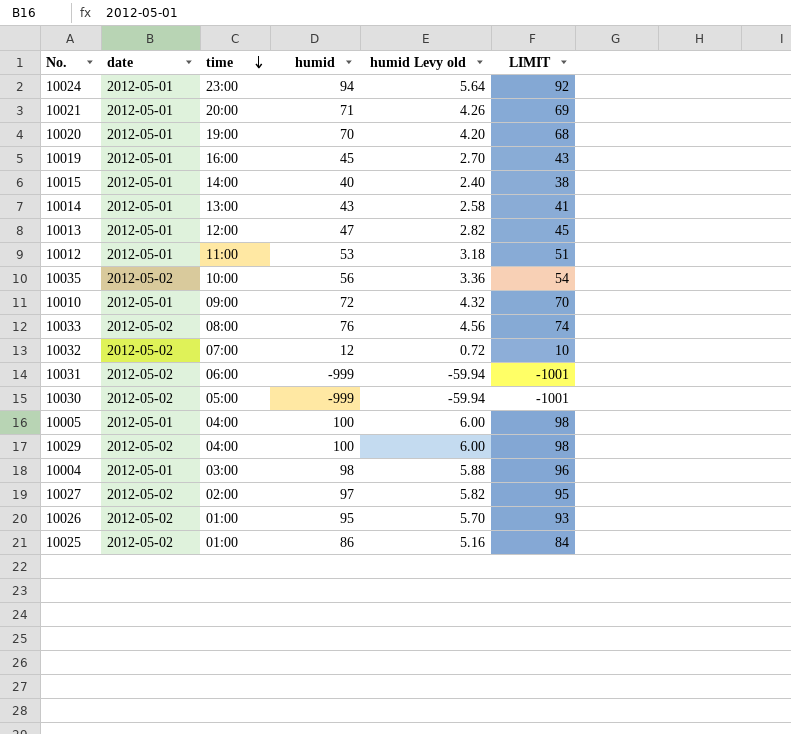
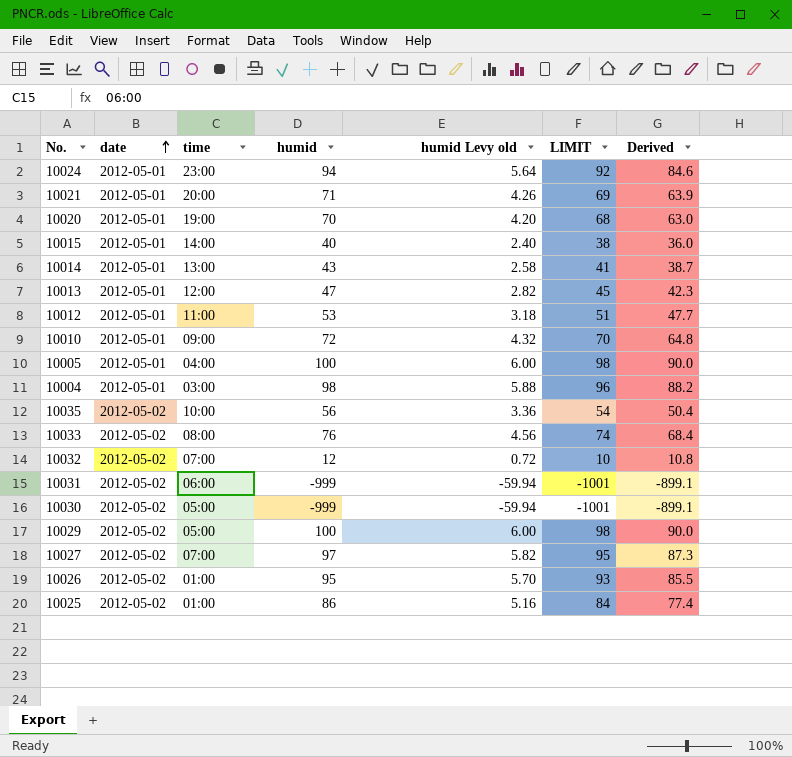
row order: time descending -> date ascending
column Derived | formula: none -> [humid] * 0.9
row 10019: 2012-05-01 | 16:00 | 45 | 2.70 | 43 -> none
10029 | time: 04:00 -> 05:00
10027 | time: 02:00 -> 07:00

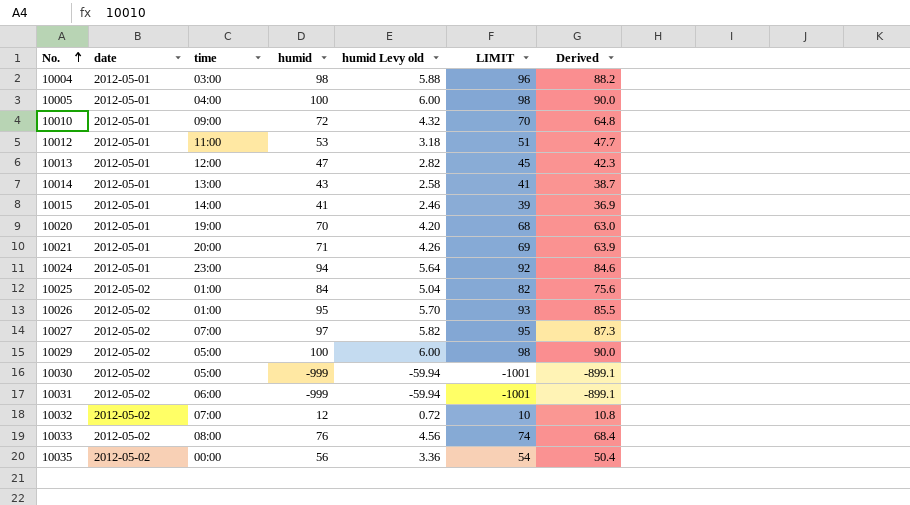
row order: date ascending -> No. ascending
10015 | humid: 40 -> 41
10015 | humid Levy old: 2.40 -> 2.46
10015 | LIMIT: 38 -> 39
10015 | Derived: 36.0 -> 36.9
10025 | humid: 86 -> 84
10025 | humid Levy old: 5.16 -> 5.04
10025 | LIMIT: 84 -> 82
10025 | Derived: 77.4 -> 75.6
10035 | time: 10:00 -> 00:00

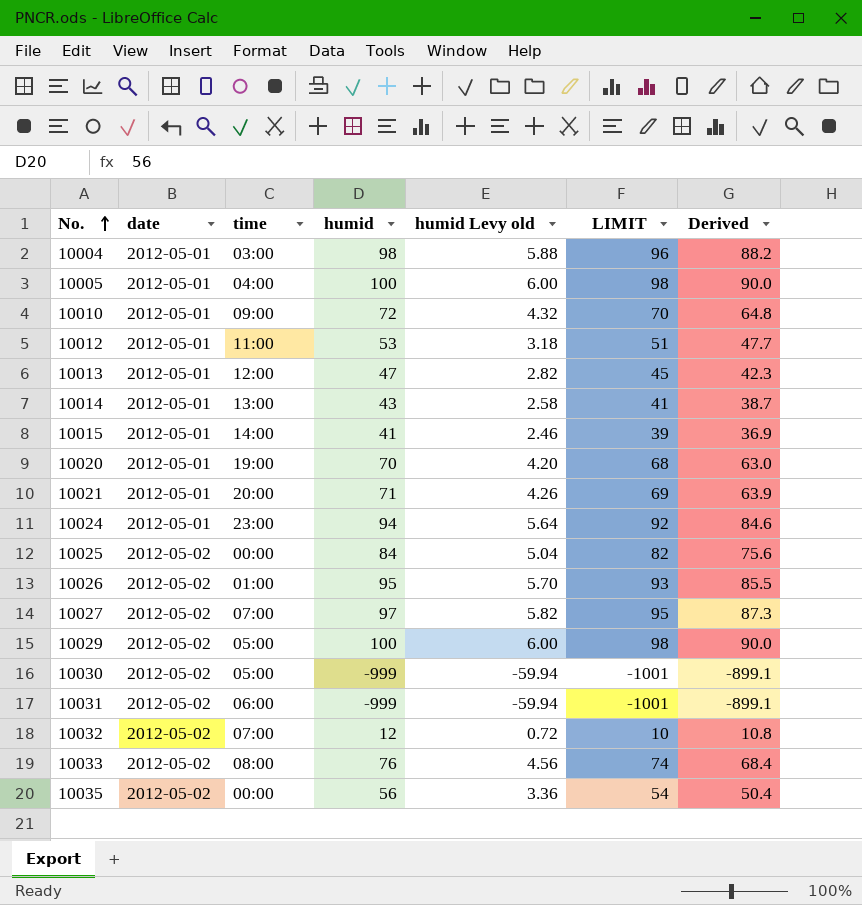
10025 | time: 01:00 -> 00:00

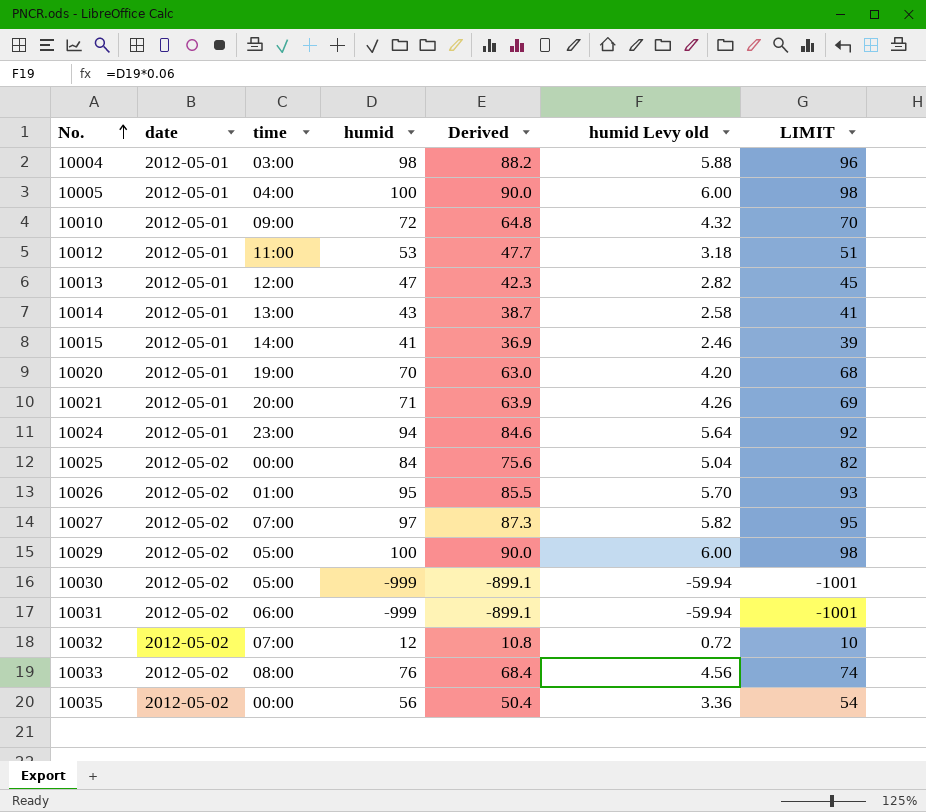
column Derived | position: 7 -> 5

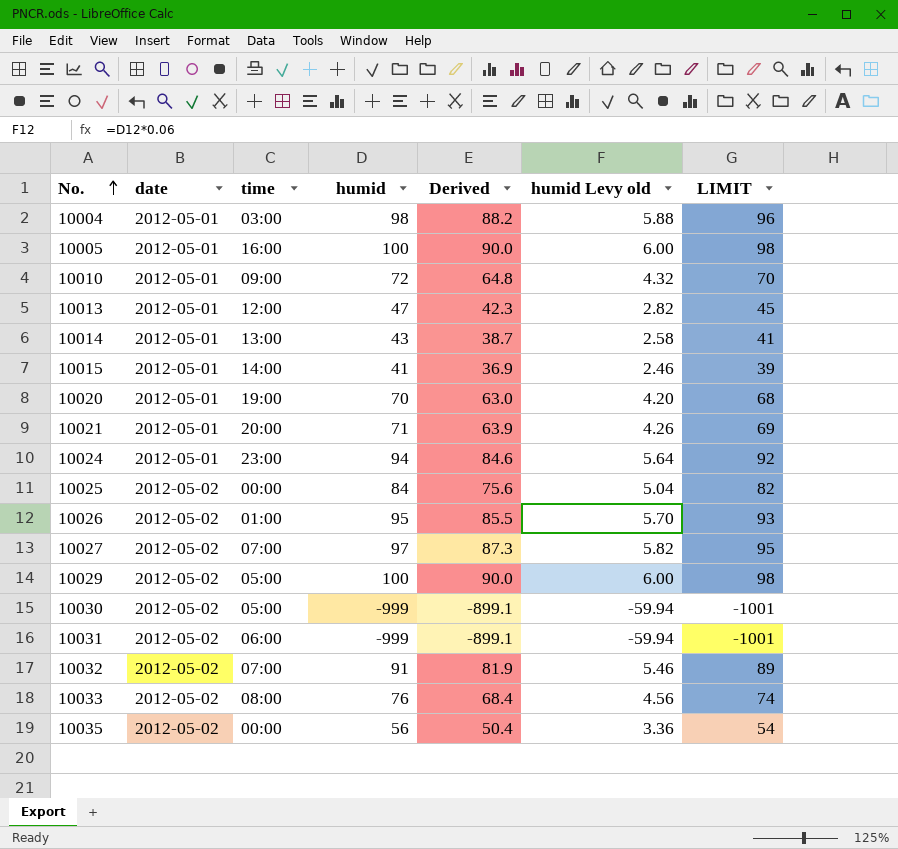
row 10012: 2012-05-01 | 11:00 | 53 | 47.7 | 3.18 | 51 -> none
10005 | time: 04:00 -> 16:00
10032 | humid: 12 -> 91
10032 | Derived: 10.8 -> 81.9
10032 | humid Levy old: 0.72 -> 5.46
10032 | LIMIT: 10 -> 89

